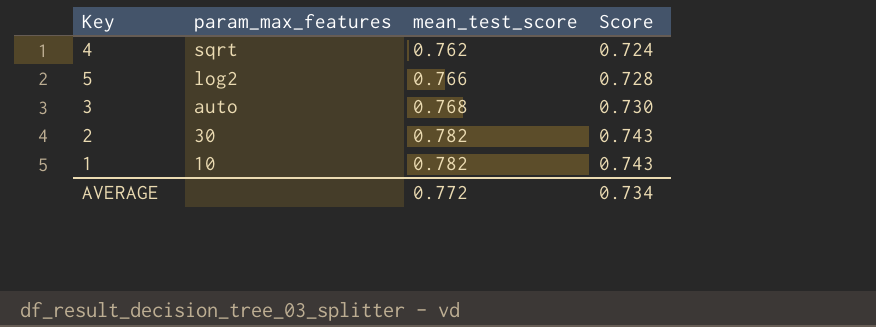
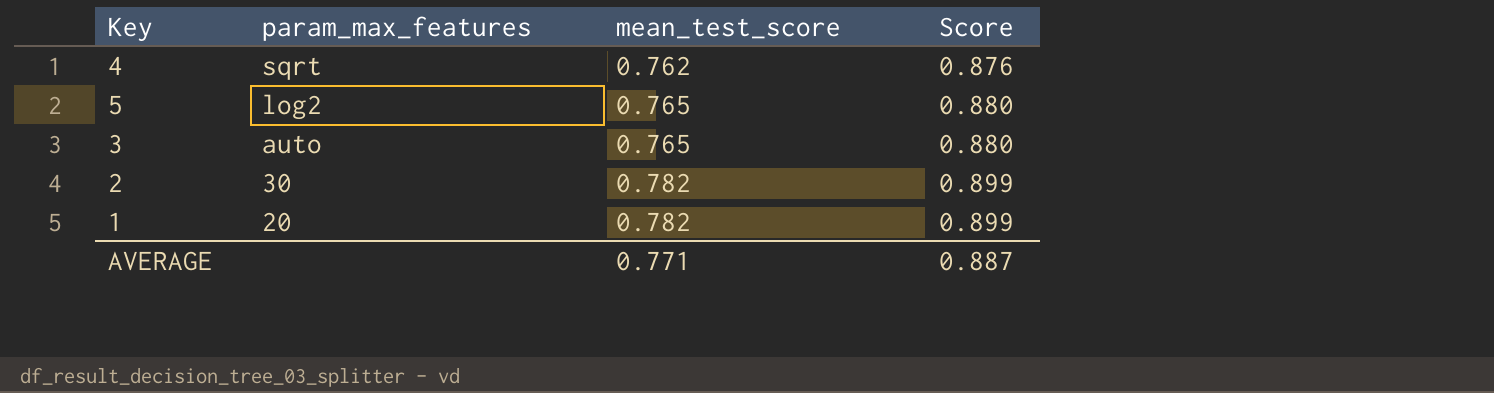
column Score | formula: [mean_test_score] * 0.95 -> [mean_test_score] * 1.15
5 | mean_test_score: 0.766 -> 0.765
3 | mean_test_score: 0.768 -> 0.765
1 | param_max_features: 10 -> 20
AVERAGE | mean_test_score: 0.772 -> 0.771
AVERAGE | Score: 0.734 -> 0.887

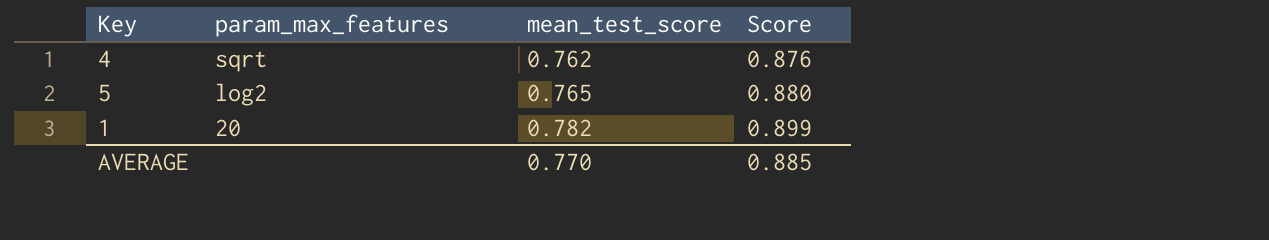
row 3: auto | 0.765 | 0.880 -> none
row 2: 30 | 0.782 | 0.899 -> none
AVERAGE | mean_test_score: 0.771 -> 0.770
AVERAGE | Score: 0.887 -> 0.885

